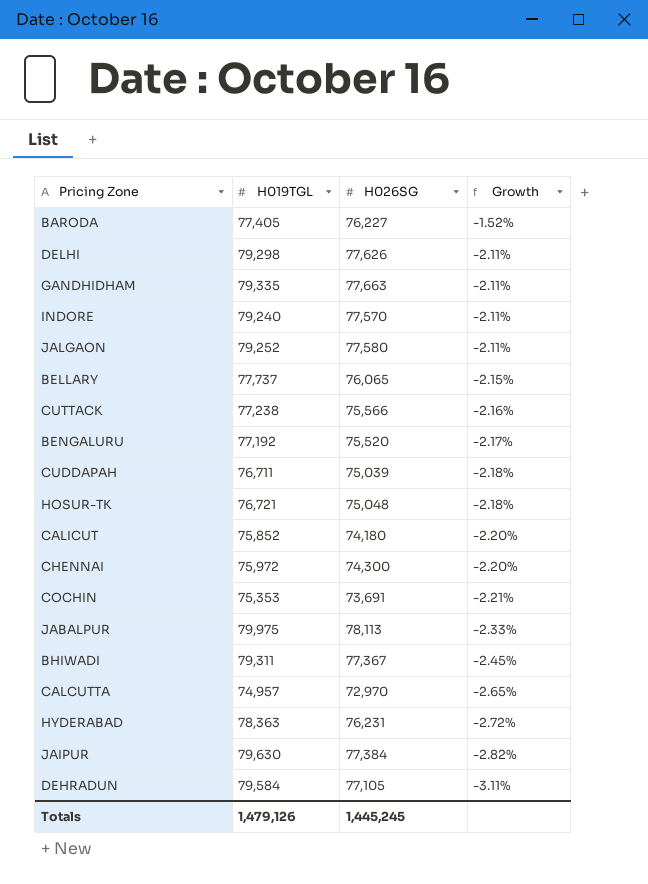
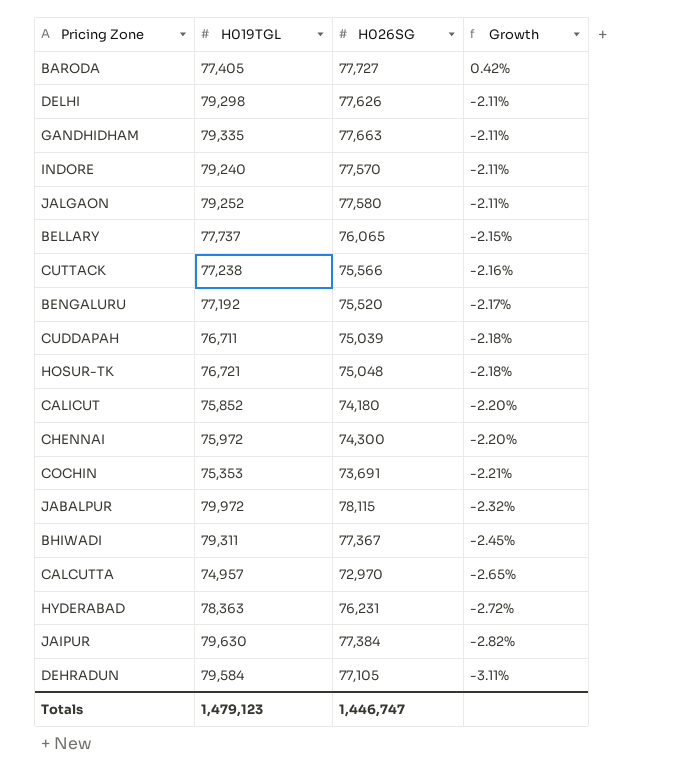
BARODA | H026SG: 76,227 -> 77,727
BARODA | Growth: -1.52% -> 0.42%
JABALPUR | H019TGL: 79,975 -> 79,972
JABALPUR | H026SG: 78,113 -> 78,115
JABALPUR | Growth: -2.33% -> -2.32%
Totals | H019TGL: 1,479,126 -> 1,479,123
Totals | H026SG: 1,445,245 -> 1,446,747

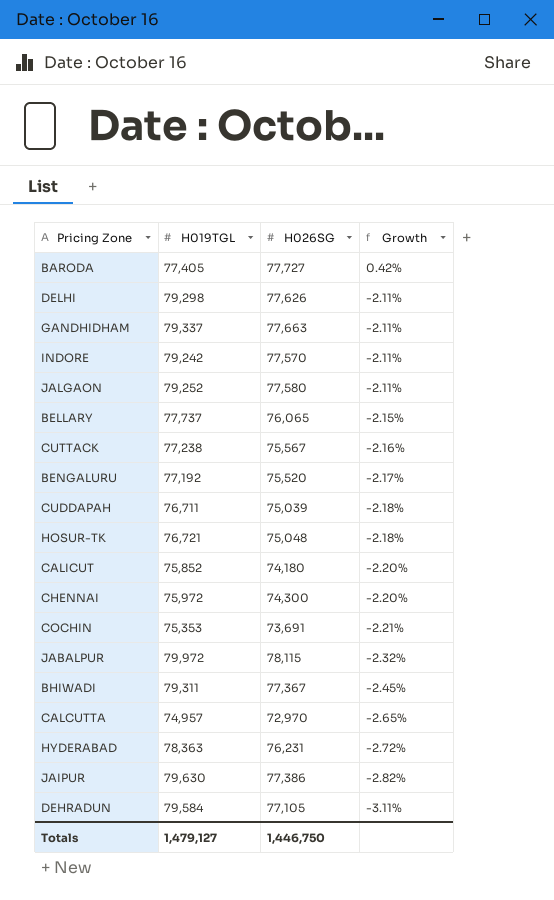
GANDHIDHAM | H019TGL: 79,335 -> 79,337
INDORE | H019TGL: 79,240 -> 79,242
CUTTACK | H026SG: 75,566 -> 75,567
JAIPUR | H026SG: 77,384 -> 77,386
Totals | H019TGL: 1,479,123 -> 1,479,127
Totals | H026SG: 1,446,747 -> 1,446,750

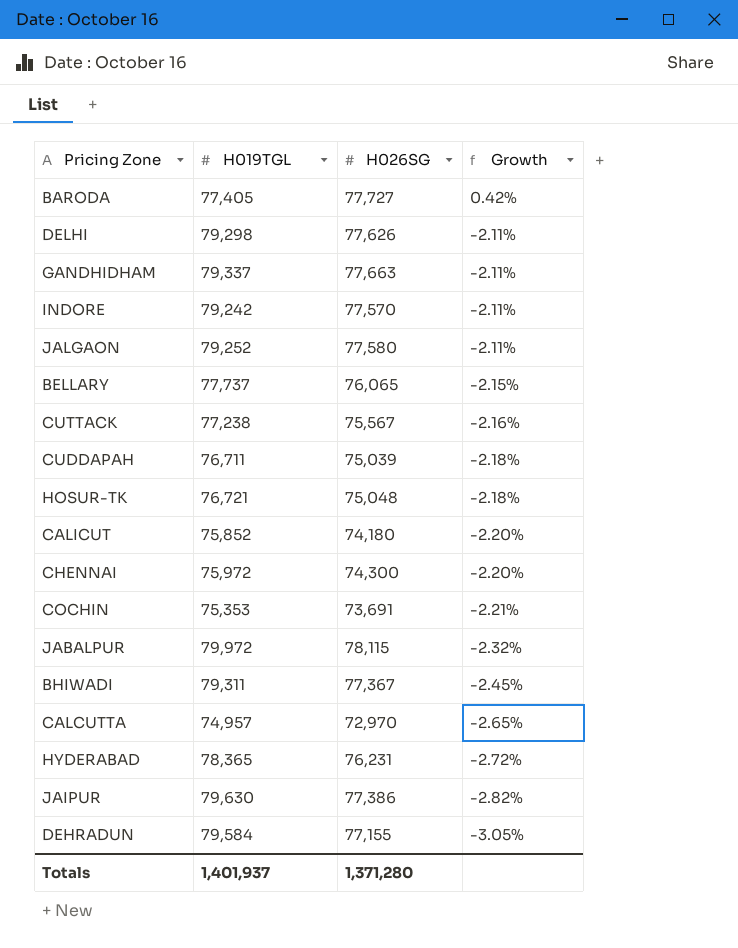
row BENGALURU: 77,192 | 75,520 | -2.17% -> none
HYDERABAD | H019TGL: 78,363 -> 78,365
DEHRADUN | H026SG: 77,105 -> 77,155
DEHRADUN | Growth: -3.11% -> -3.05%
Totals | H019TGL: 1,479,127 -> 1,401,937
Totals | H026SG: 1,446,750 -> 1,371,280

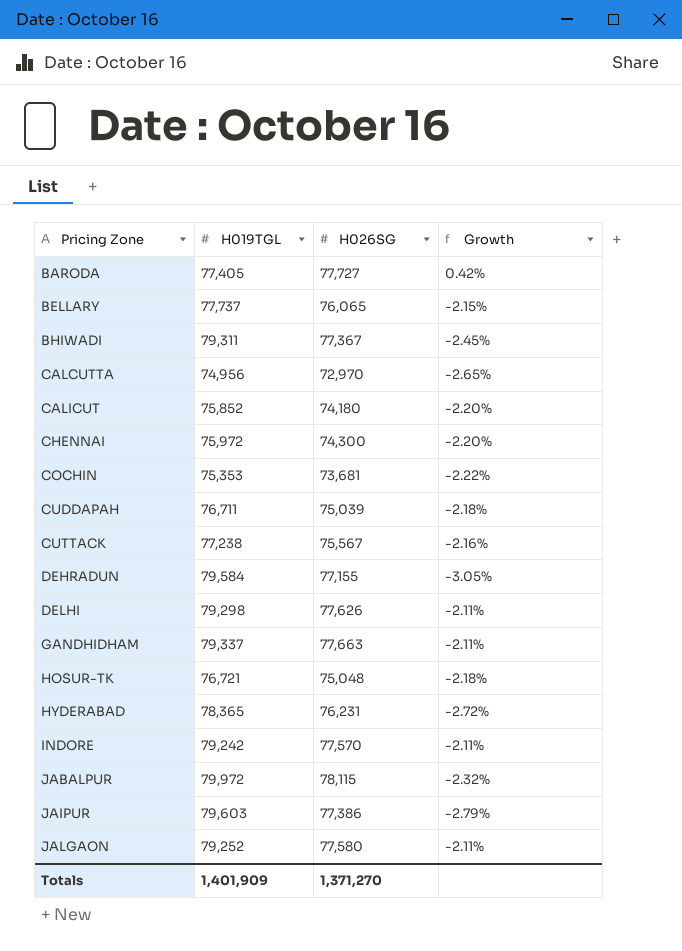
row order: Growth descending -> Pricing Zone ascending
CALCUTTA | H019TGL: 74,957 -> 74,956
COCHIN | H026SG: 73,691 -> 73,681
COCHIN | Growth: -2.21% -> -2.22%
JAIPUR | H019TGL: 79,630 -> 79,603
JAIPUR | Growth: -2.82% -> -2.79%
Totals | H019TGL: 1,401,937 -> 1,401,909
Totals | H026SG: 1,371,280 -> 1,371,270

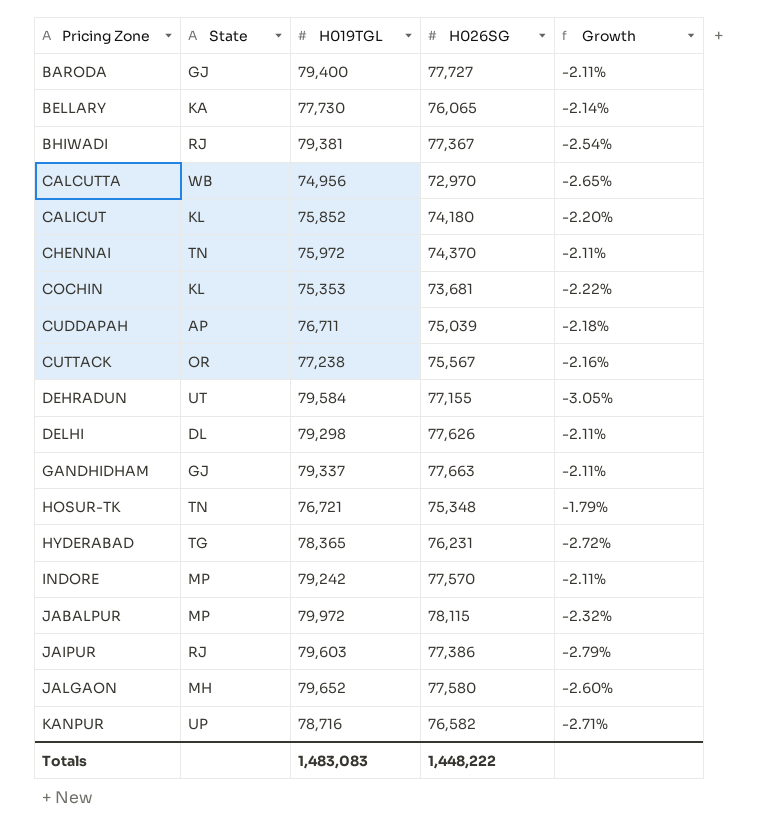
column State | position: none -> 2
BARODA | H019TGL: 77,405 -> 79,400
BARODA | Growth: 0.42% -> -2.11%
BELLARY | H019TGL: 77,737 -> 77,730
BELLARY | Growth: -2.15% -> -2.14%
BHIWADI | H019TGL: 79,311 -> 79,381
BHIWADI | Growth: -2.45% -> -2.54%
CHENNAI | H026SG: 74,300 -> 74,370
CHENNAI | Growth: -2.20% -> -2.11%
HOSUR-TK | H026SG: 75,048 -> 75,348
HOSUR-TK | Growth: -2.18% -> -1.79%
JALGAON | H019TGL: 79,252 -> 79,652
JALGAON | Growth: -2.11% -> -2.60%
row KANPUR: none -> UP | 78,716 | 76,582 | -2.71%
Totals | H019TGL: 1,401,909 -> 1,483,083
Totals | H026SG: 1,371,270 -> 1,448,222

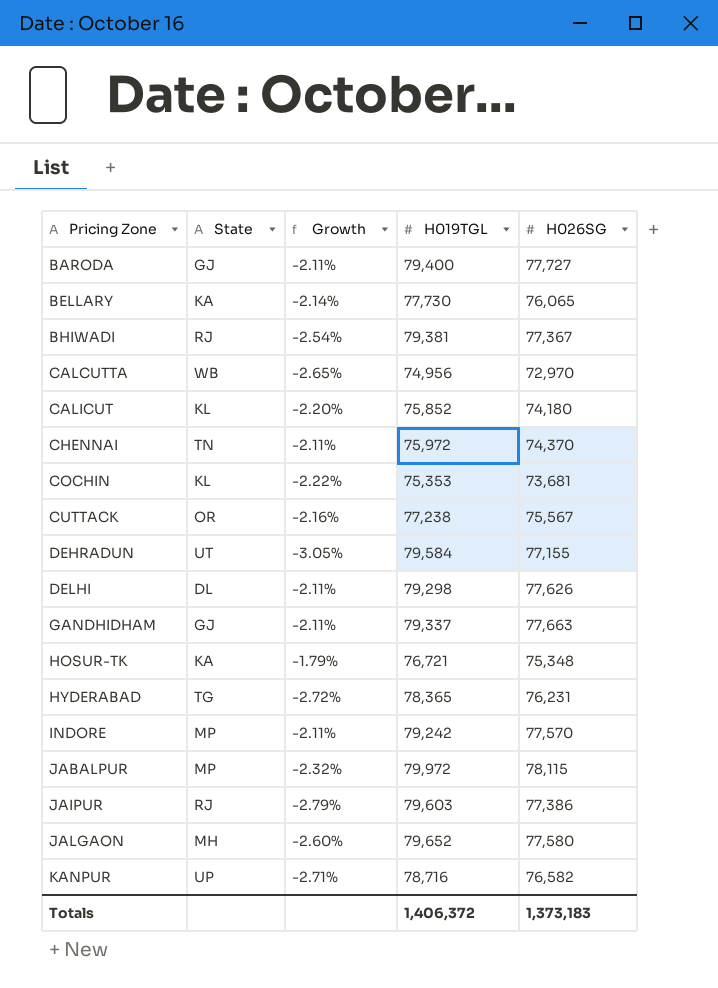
column Growth | position: 5 -> 3
row CUDDAPAH: AP | 76,711 | 75,039 | -2.18% -> none
HOSUR-TK | State: TN -> KA
Totals | H019TGL: 1,483,083 -> 1,406,372
Totals | H026SG: 1,448,222 -> 1,373,183

